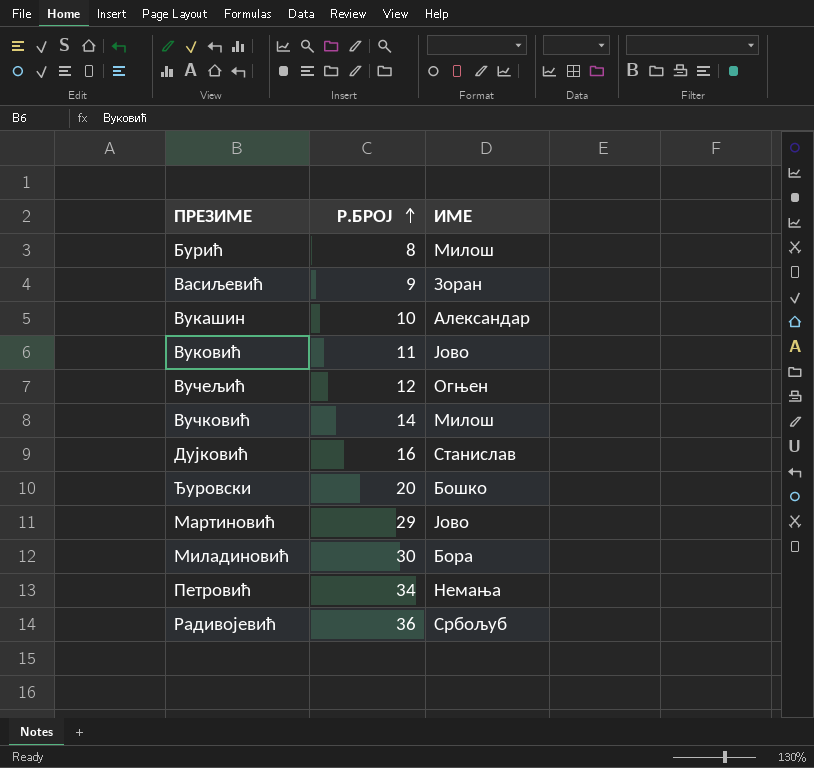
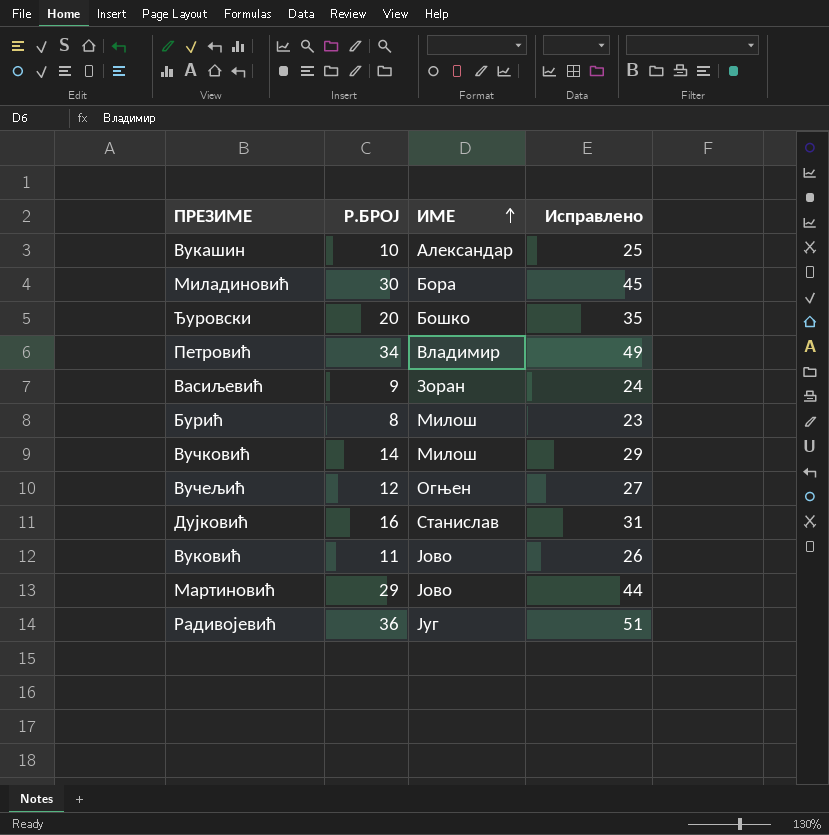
row order: Р.БРОЈ ascending -> ИМЕ ascending
column Исправлено | formula: none -> [Р.БРОЈ] + 15
Петровић | ИМЕ: Немања -> Владимир
Радивојевић | ИМЕ: Србољуб -> Југ

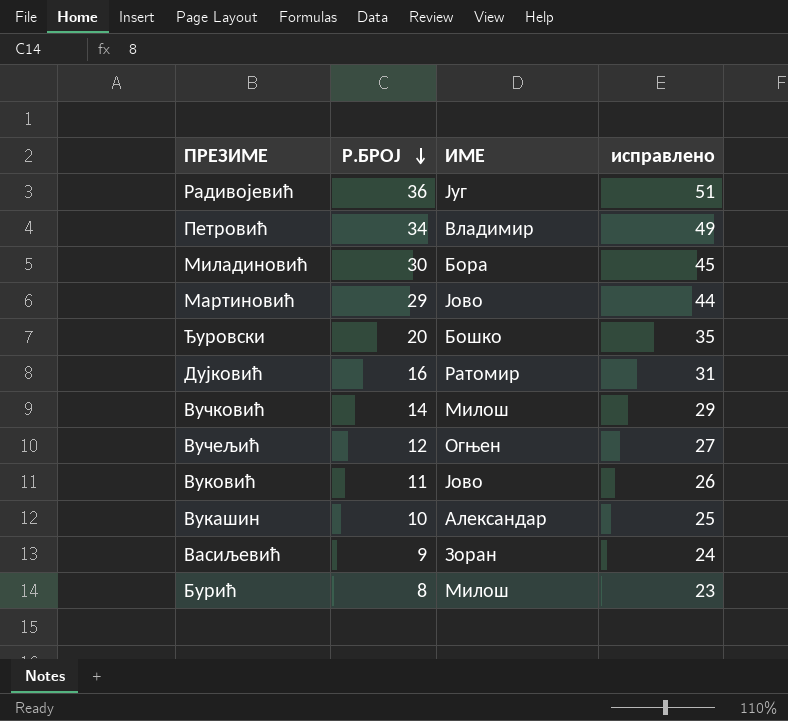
row order: ИМЕ ascending -> Р.БРОЈ descending
column name: Исправлено -> исправлено
Дујковић | ИМЕ: Станислав -> Ратомир

